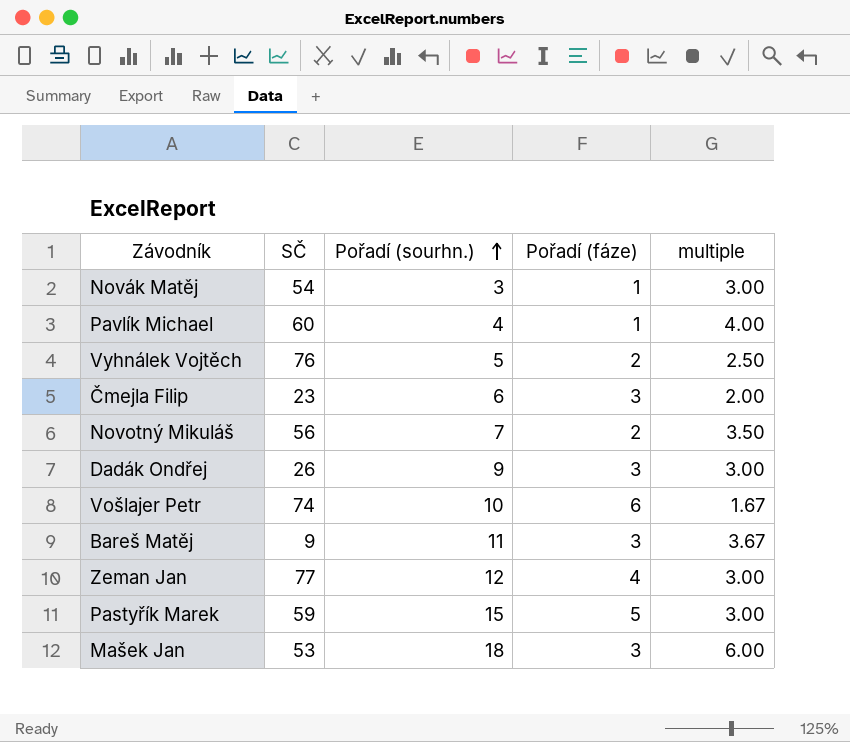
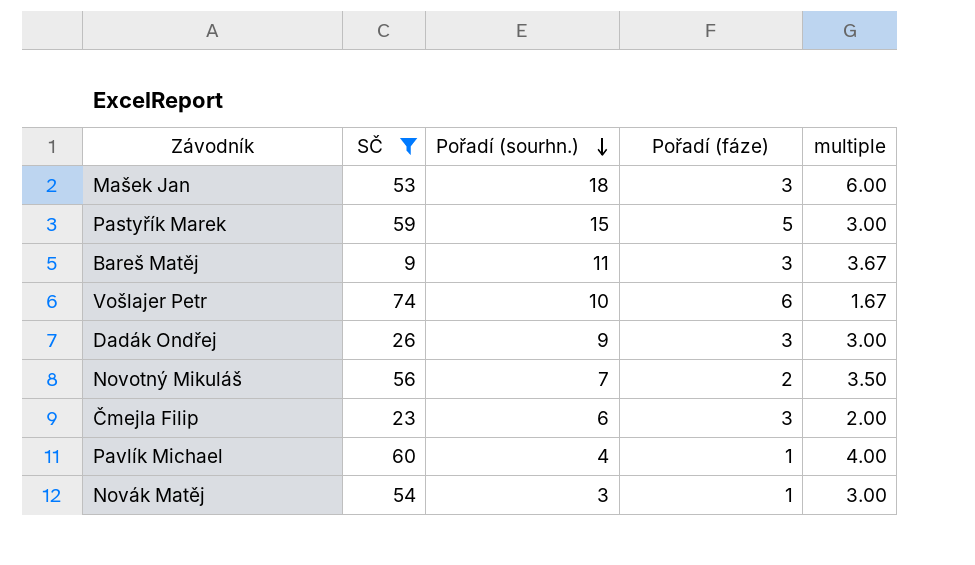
filter: none -> SČ <= 74
row order: Pořadí (sourhn.) ascending -> Pořadí (sourhn.) descending

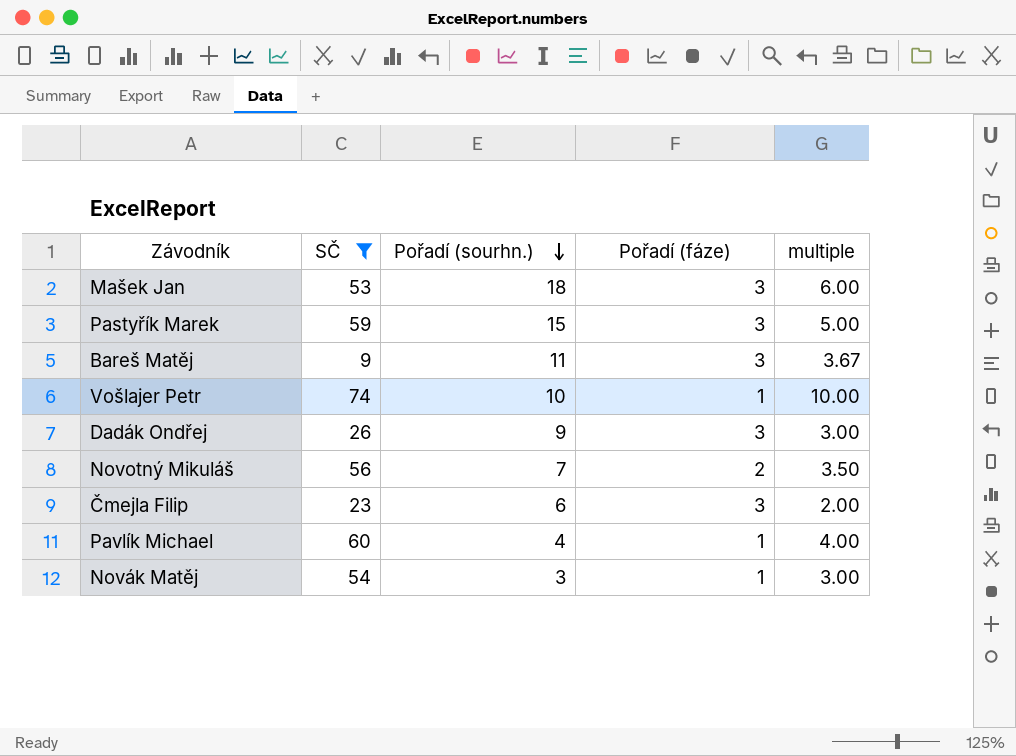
Pastyřík Marek | Pořadí (fáze): 5 -> 3
Pastyřík Marek | multiple: 3.00 -> 5.00
Vošlajer Petr | Pořadí (fáze): 6 -> 1
Vošlajer Petr | multiple: 1.67 -> 10.00

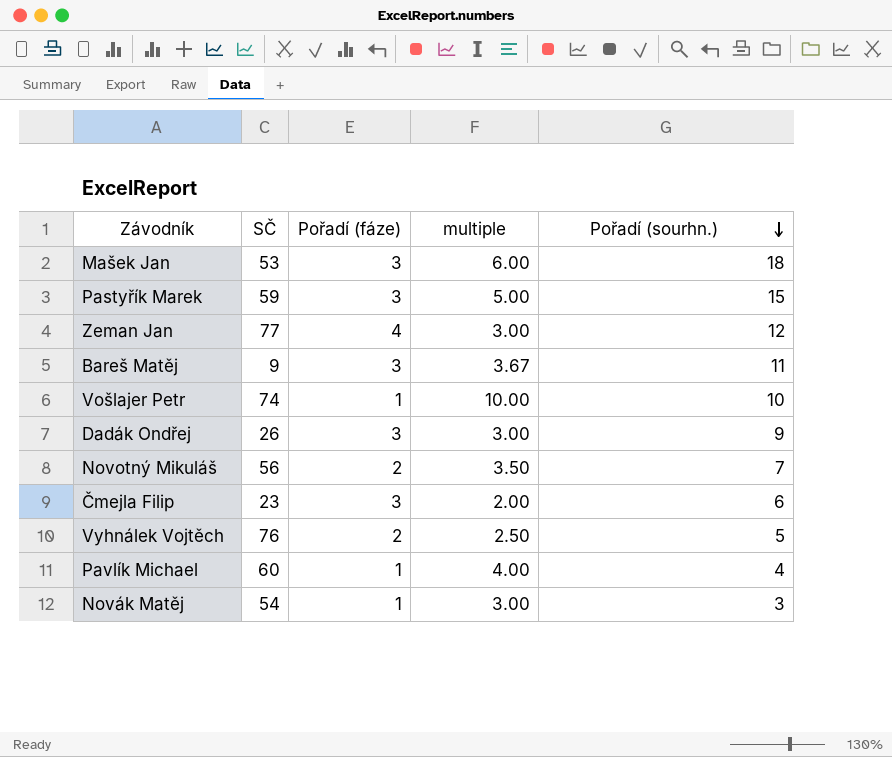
filter: SČ <= 74 -> none
column Pořadí (sourhn.) | position: 3 -> 5

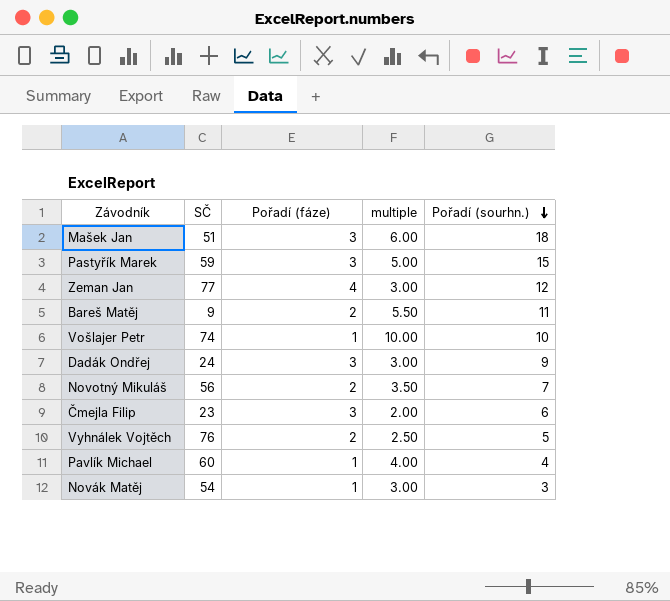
Mašek Jan | SČ: 53 -> 51
Bareš Matěj | Pořadí (fáze): 3 -> 2
Bareš Matěj | multiple: 3.67 -> 5.50
Dadák Ondřej | SČ: 26 -> 24

